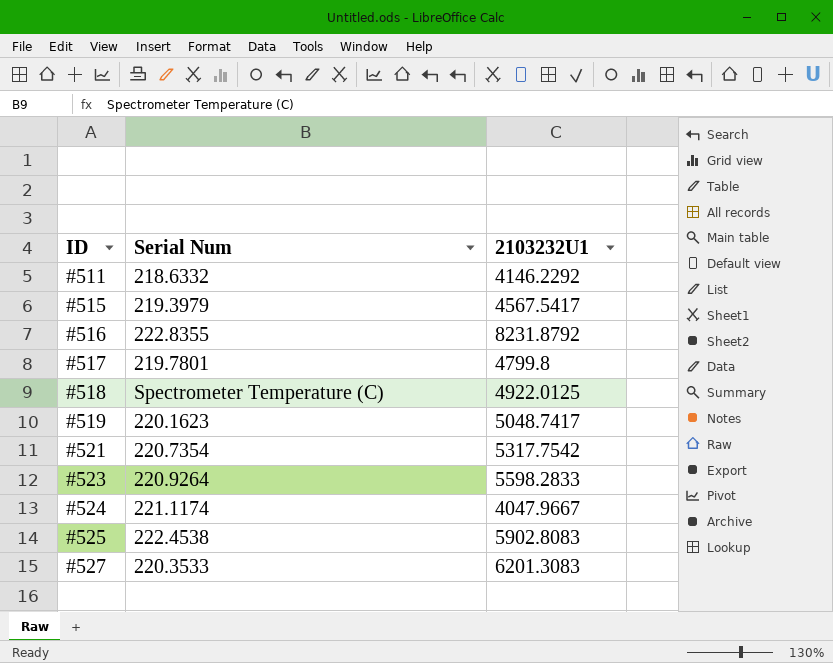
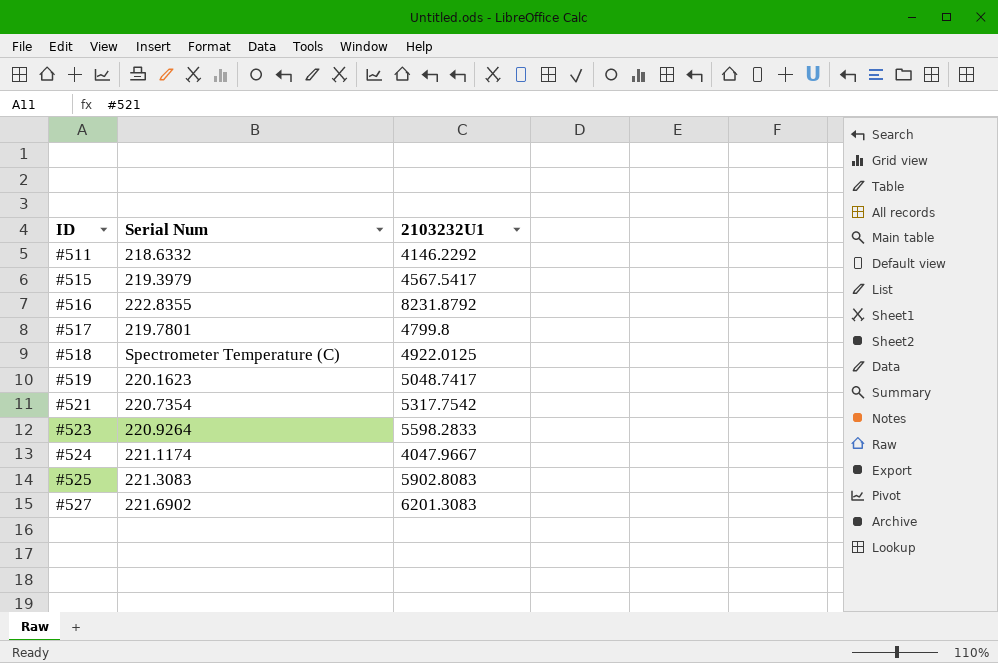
#525 | Serial Num: 222.4538 -> 221.3083
#527 | Serial Num: 220.3533 -> 221.6902

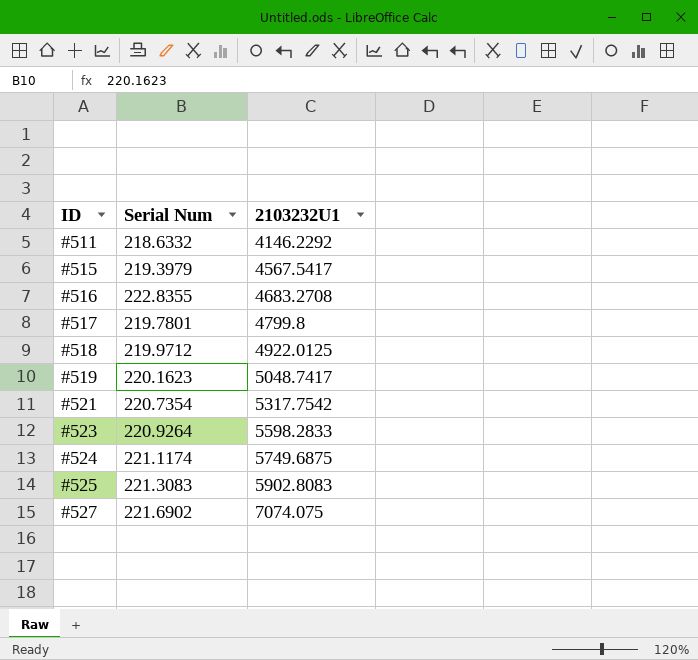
#516 | 2103232U1: 8231.8792 -> 4683.2708
#518 | Serial Num: Spectrometer Temperature (C) -> 219.9712
#524 | 2103232U1: 4047.9667 -> 5749.6875
#527 | 2103232U1: 6201.3083 -> 7074.075

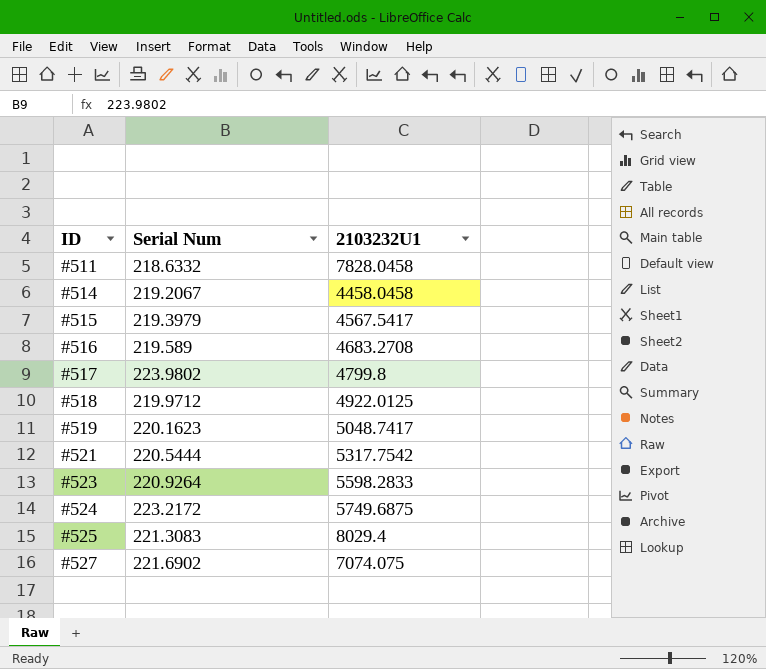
#511 | 2103232U1: 4146.2292 -> 7828.0458
row #514: none -> 219.2067 | 4458.0458
#516 | Serial Num: 222.8355 -> 219.589
#517 | Serial Num: 219.7801 -> 223.9802
#521 | Serial Num: 220.7354 -> 220.5444
#524 | Serial Num: 221.1174 -> 223.2172
#525 | 2103232U1: 5902.8083 -> 8029.4

